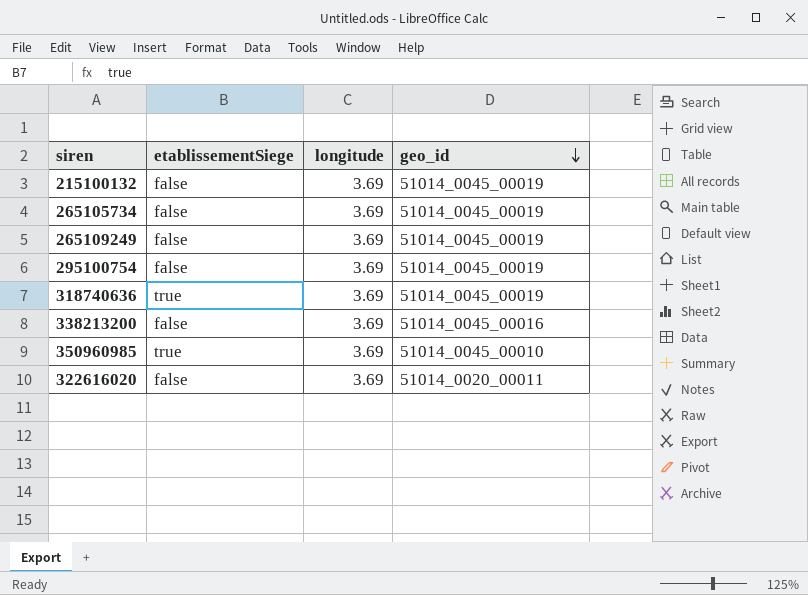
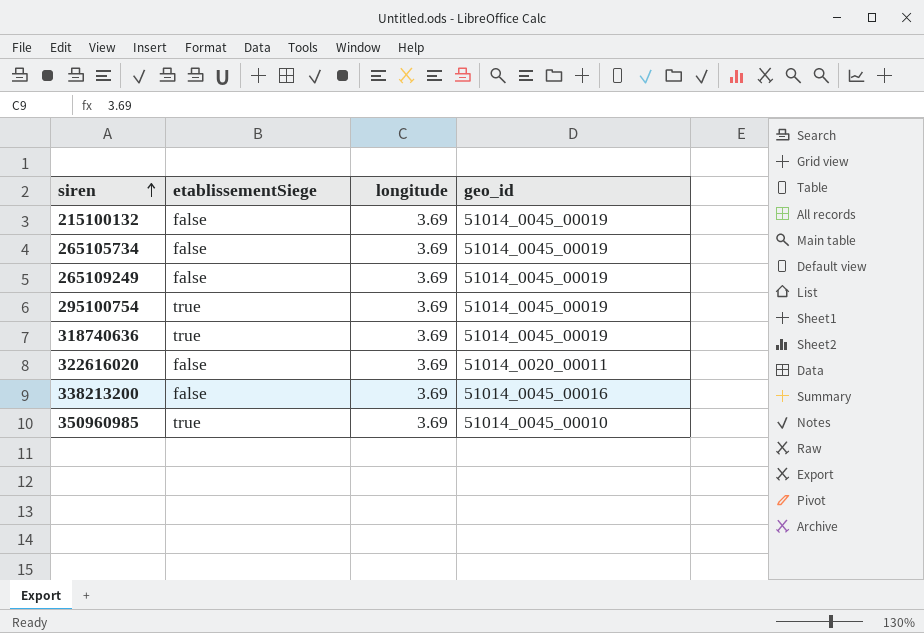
row order: geo_id descending -> siren ascending
295100754 | etablissementSiege: false -> true

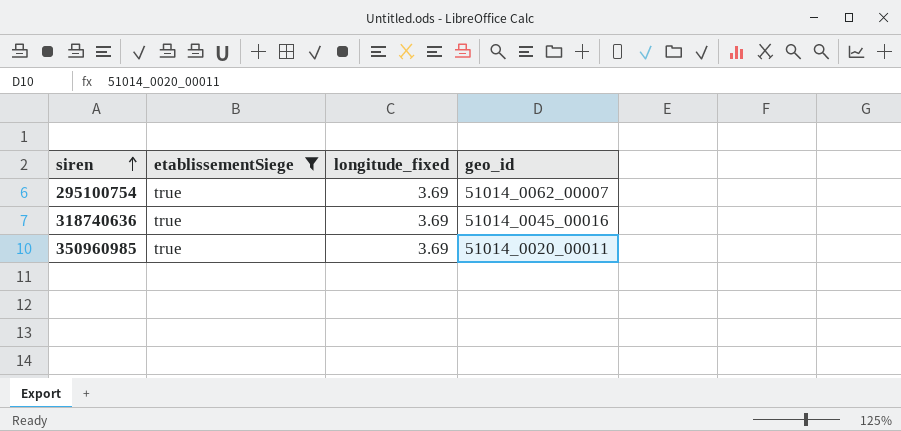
filter: none -> etablissementSiege = true
column name: longitude -> longitude_fixed
295100754 | geo_id: 51014_0045_00019 -> 51014_0062_00007
318740636 | geo_id: 51014_0045_00019 -> 51014_0045_00016
350960985 | geo_id: 51014_0045_00010 -> 51014_0020_00011

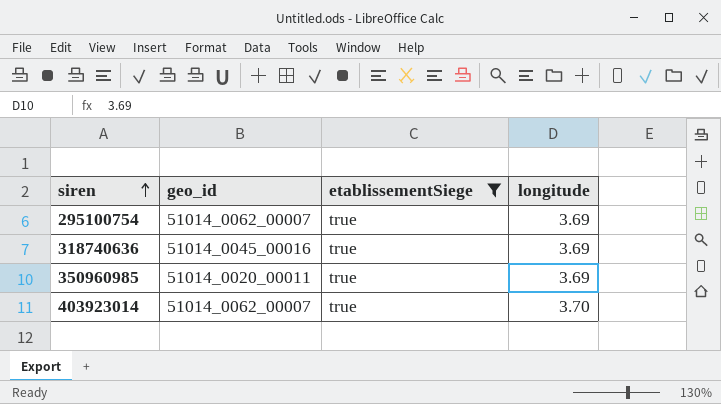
column geo_id | position: 4 -> 2
column name: longitude_fixed -> longitude
row 403923014: none -> 51014_0062_00007 | true | 3.70

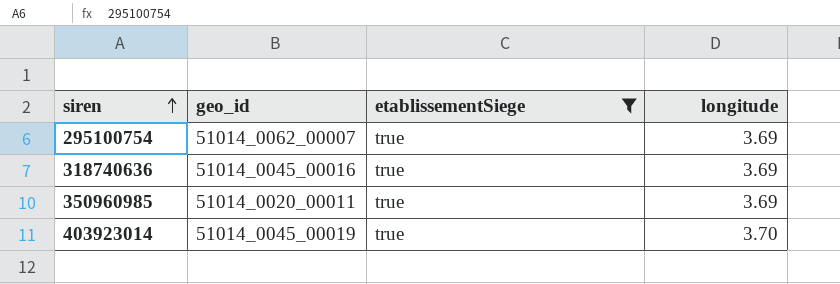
403923014 | geo_id: 51014_0062_00007 -> 51014_0045_00019

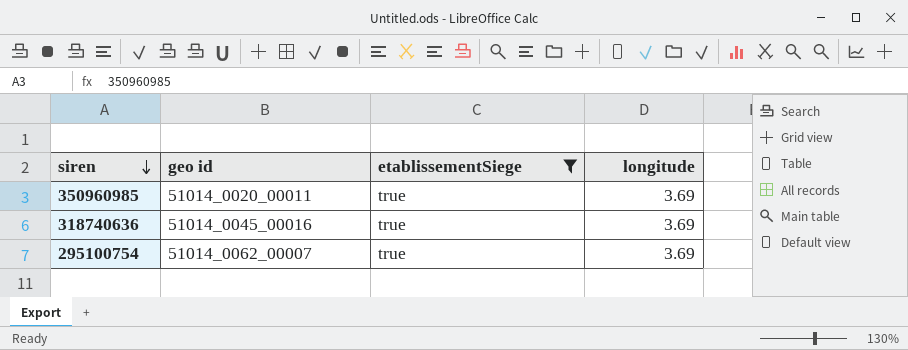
row order: siren ascending -> siren descending
column name: geo_id -> geo id
row 403923014: 51014_0045_00019 | true | 3.70 -> none

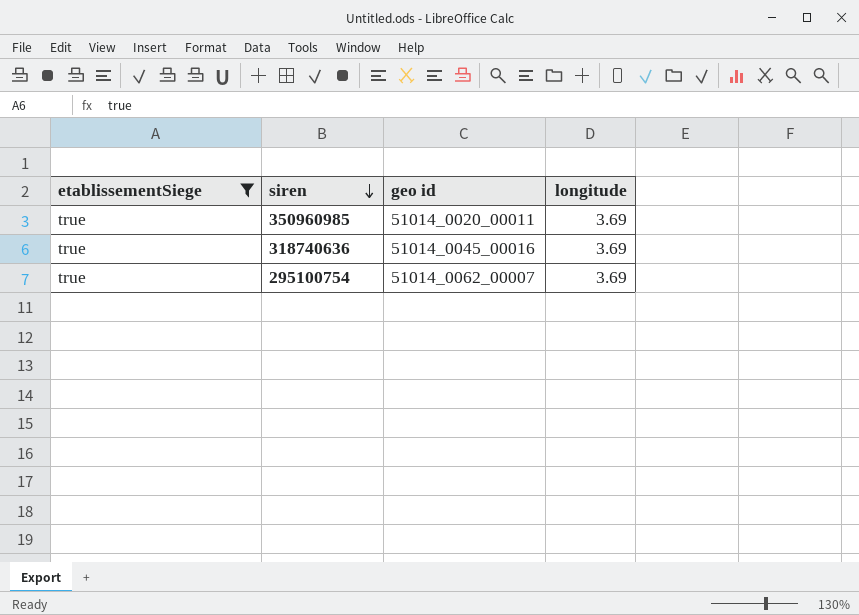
column etablissementSiege | position: 3 -> 1

